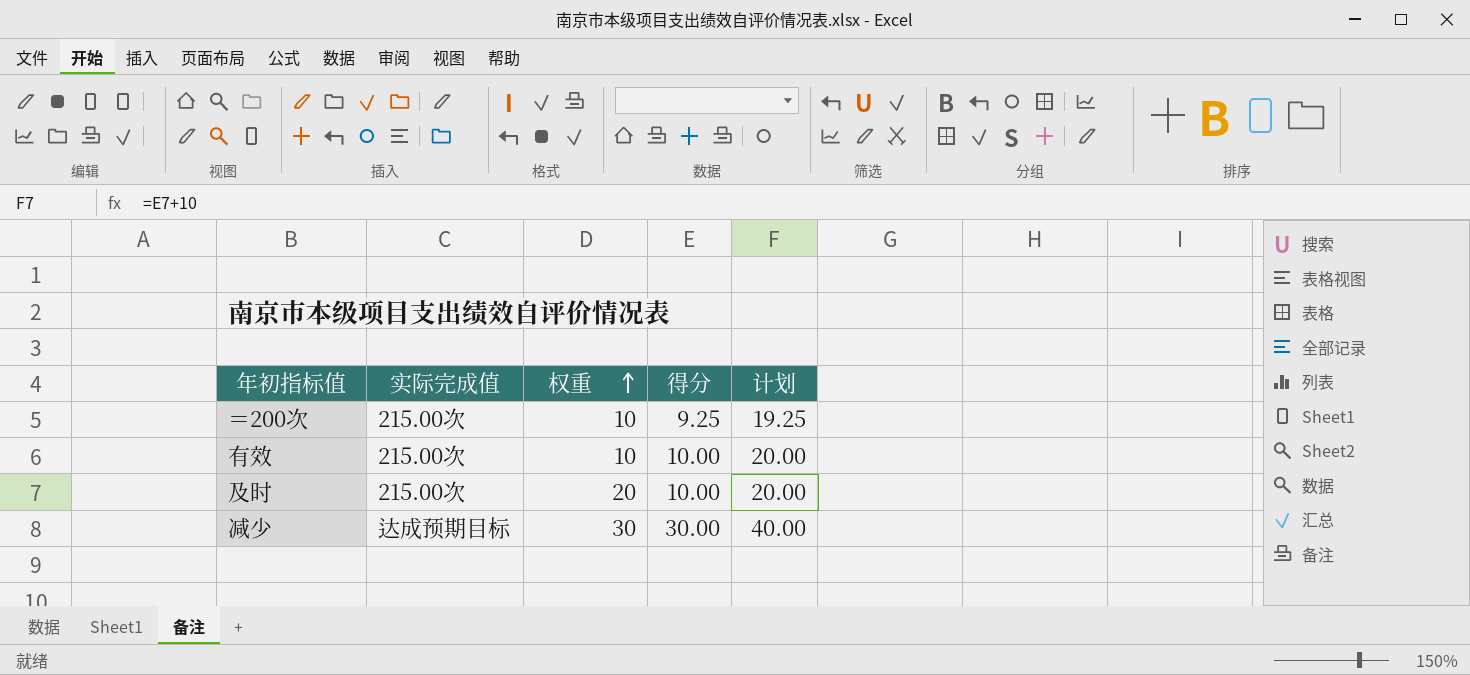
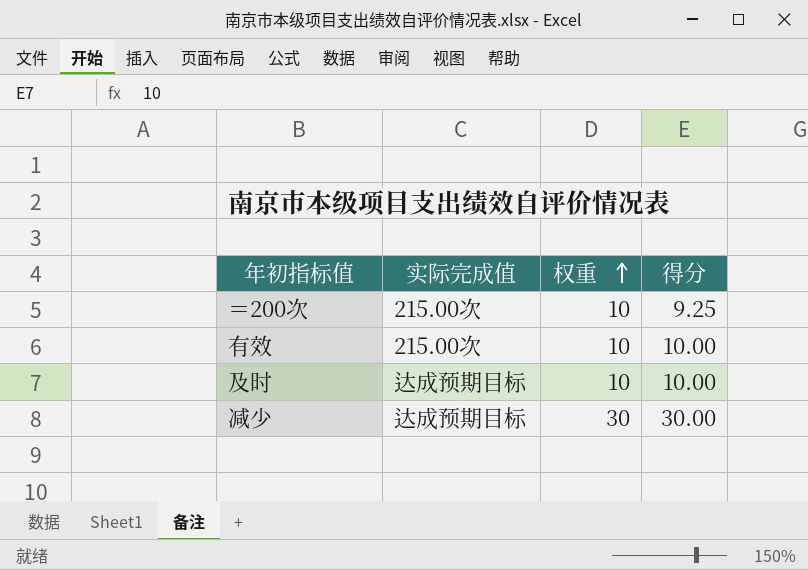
column 计划 | formula: [得分] + 10 -> none
及时 | 实际完成值: 215.00次 -> 达成预期目标
及时 | 权重: 20 -> 10

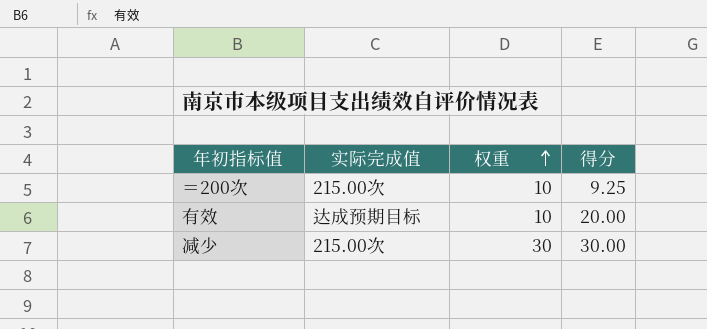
row 及时: 达成预期目标 | 10 | 10.00 -> none
有效 | 实际完成值: 215.00次 -> 达成预期目标
有效 | 得分: 10.00 -> 20.00
减少 | 实际完成值: 达成预期目标 -> 215.00次

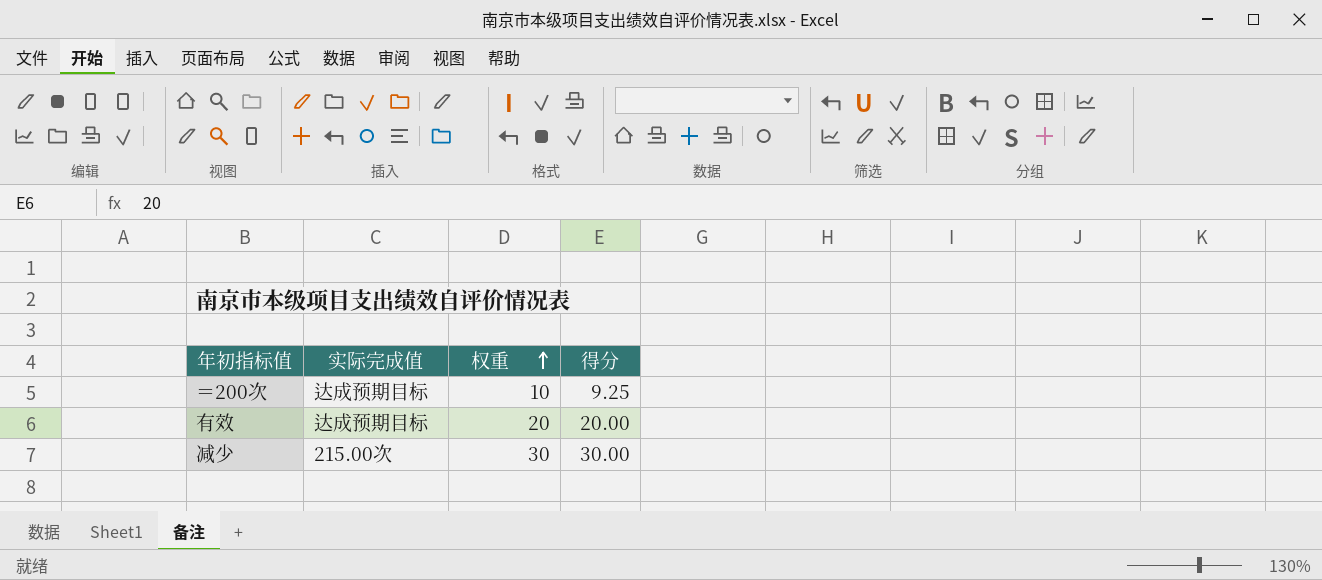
＝200次 | 实际完成值: 215.00次 -> 达成预期目标
有效 | 权重: 10 -> 20

